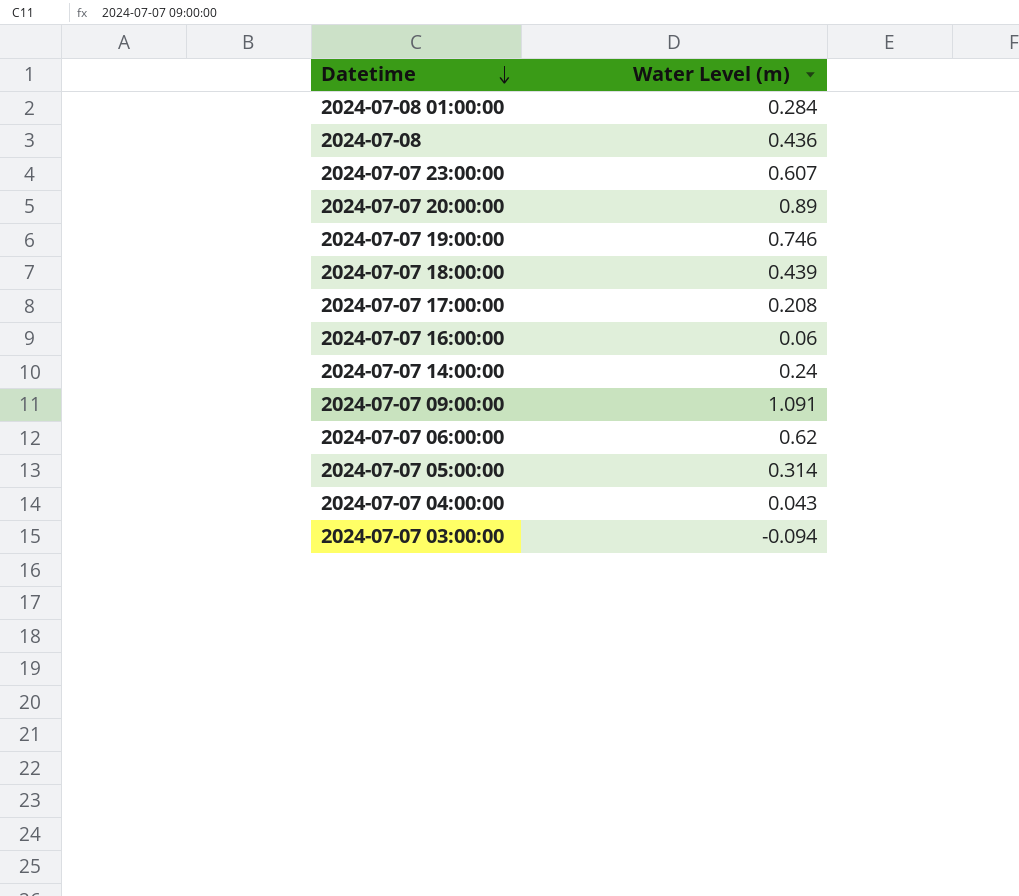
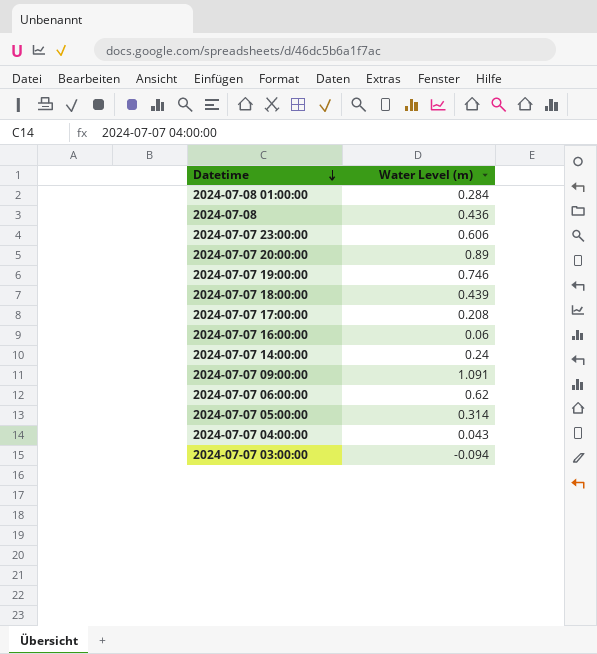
2024-07-07 23:00:00 | Water Level (m): 0.607 -> 0.606

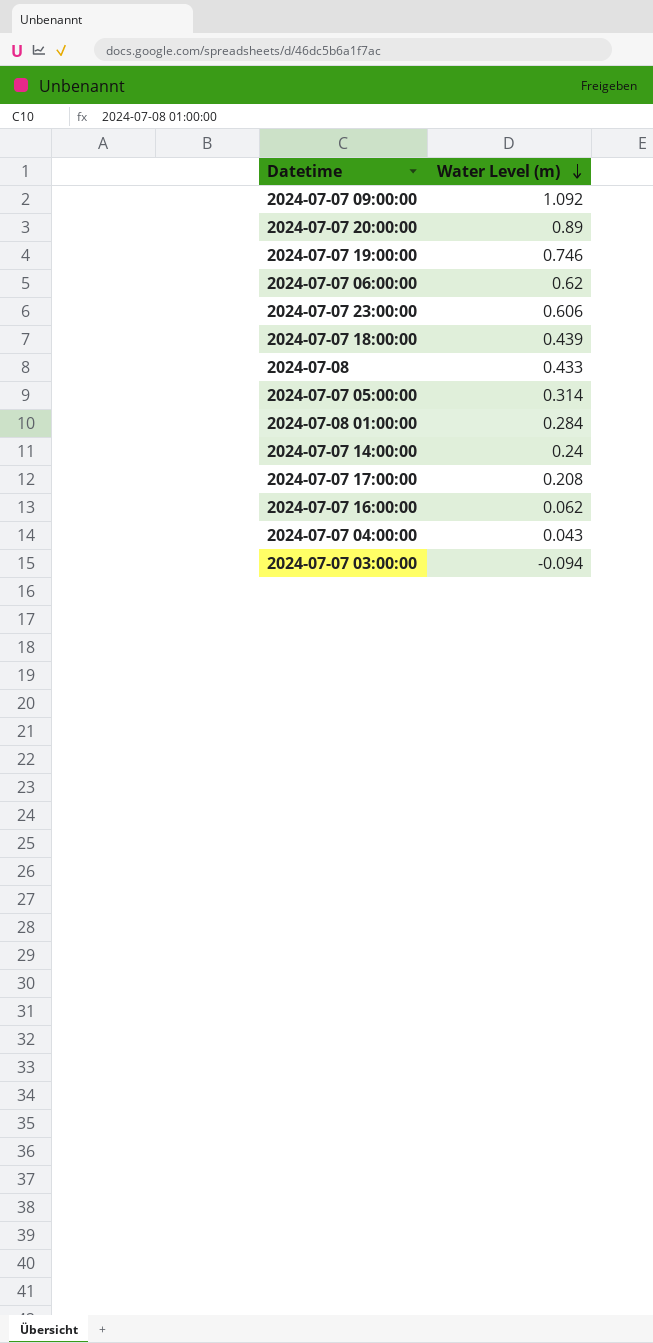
row order: Datetime descending -> Water Level (m) descending
2024-07-07 09:00:00 | Water Level (m): 1.091 -> 1.092
2024-07-08 | Water Level (m): 0.436 -> 0.433
2024-07-07 16:00:00 | Water Level (m): 0.06 -> 0.062

